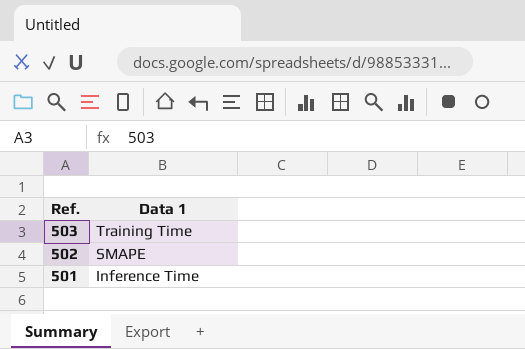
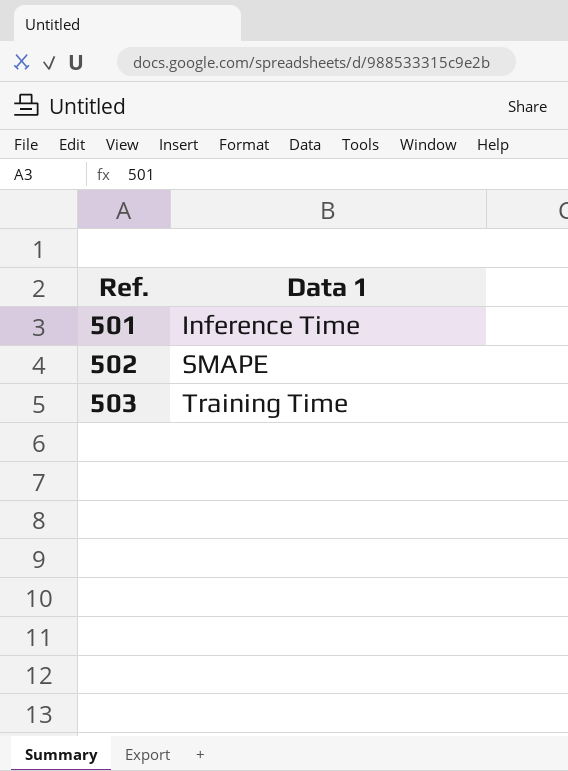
row order: Ref. descending -> Ref. ascending

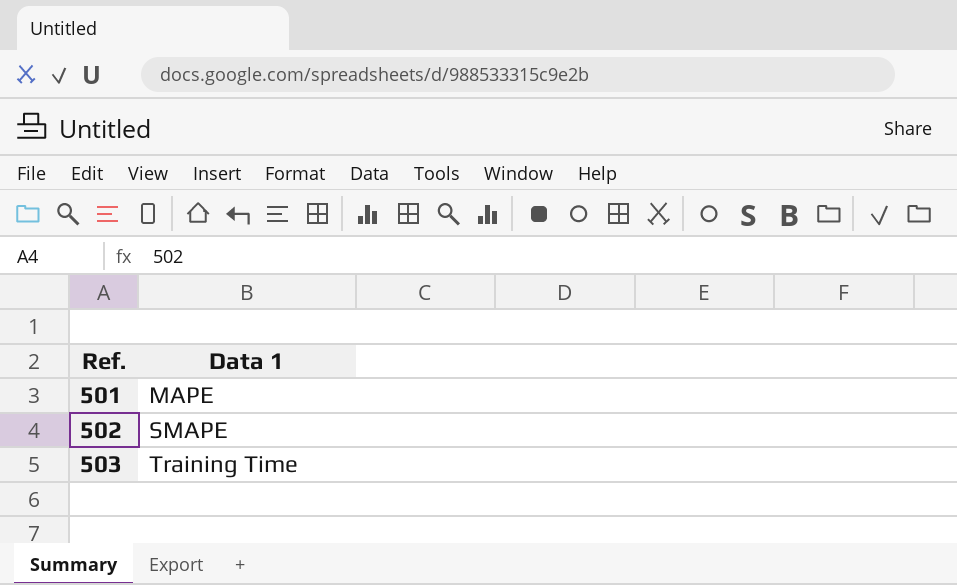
501 | Data 1: Inference Time -> MAPE

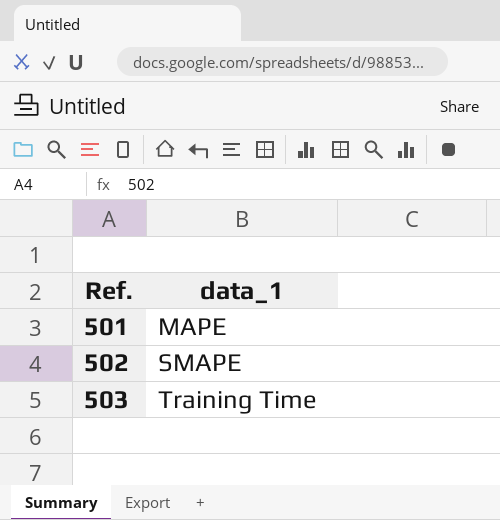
column name: Data 1 -> data_1

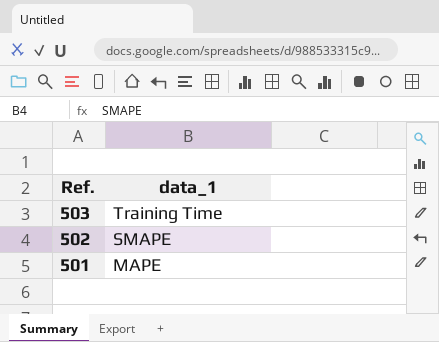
row order: Ref. ascending -> Ref. descending

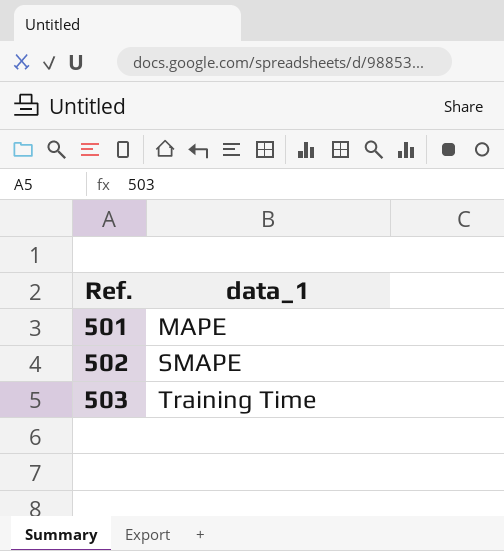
row order: Ref. descending -> Ref. ascending

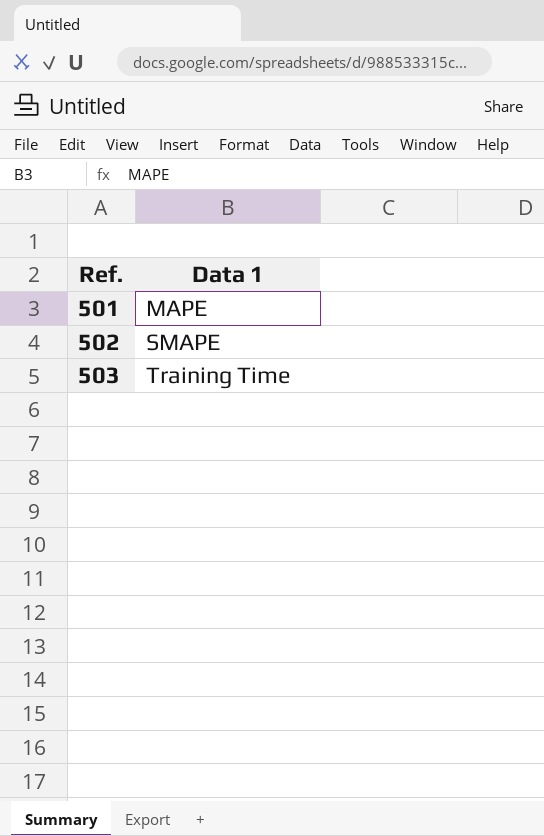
column name: data_1 -> Data 1

